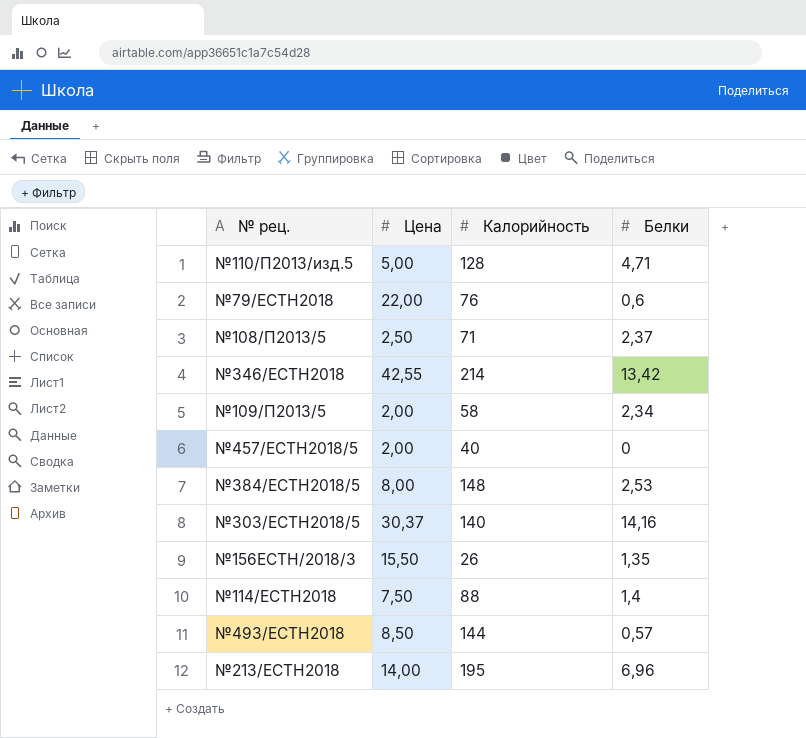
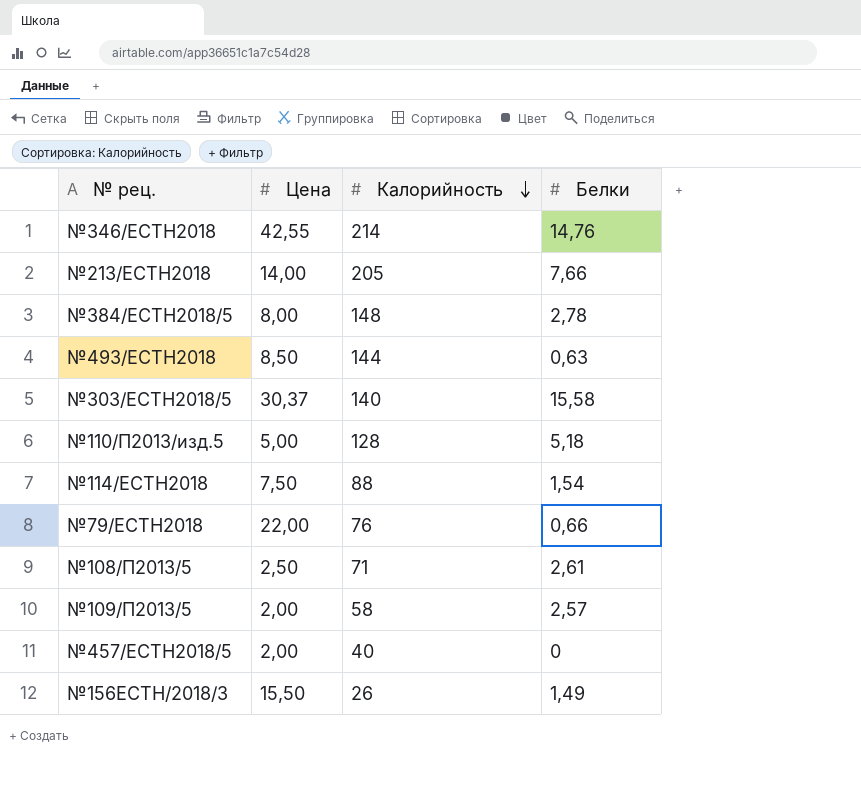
row order: none -> Калорийность descending
№346/ЕСТН2018 | Белки: 13,42 -> 14,76
№213/ЕСТН2018 | Калорийность: 195 -> 205
№213/ЕСТН2018 | Белки: 6,96 -> 7,66
№384/ЕСТН2018/5 | Белки: 2,53 -> 2,78
№493/ЕСТН2018 | Белки: 0,57 -> 0,63
№303/ЕСТН2018/5 | Белки: 14,16 -> 15,58
№110/П2013/изд.5 | Белки: 4,71 -> 5,18
№114/ЕСТН2018 | Белки: 1,4 -> 1,54
№79/ЕСТН2018 | Белки: 0,6 -> 0,66
№108/П2013/5 | Белки: 2,37 -> 2,61
№109/П2013/5 | Белки: 2,34 -> 2,57
№156ЕСТН/2018/3 | Белки: 1,35 -> 1,49

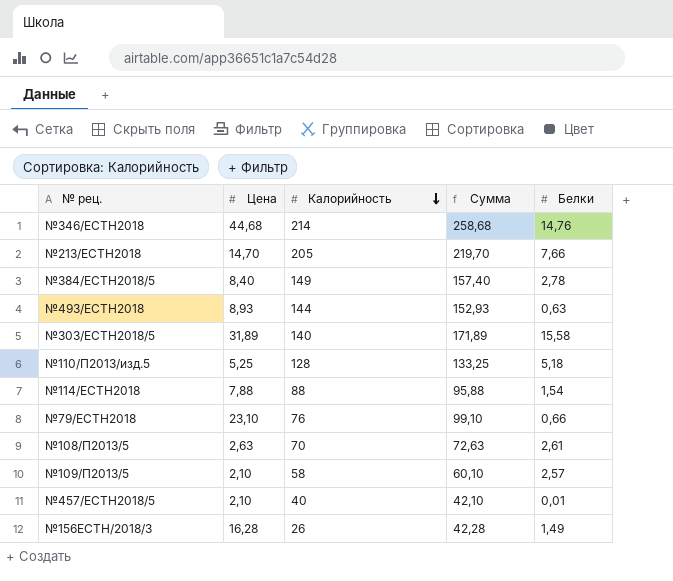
column Сумма | formula: none -> [Цена] + [Калорийность]
№346/ЕСТН2018 | Цена: 42,55 -> 44,68
№213/ЕСТН2018 | Цена: 14,00 -> 14,70
№384/ЕСТН2018/5 | Цена: 8,00 -> 8,40
№384/ЕСТН2018/5 | Калорийность: 148 -> 149
№493/ЕСТН2018 | Цена: 8,50 -> 8,93
№303/ЕСТН2018/5 | Цена: 30,37 -> 31,89
№110/П2013/изд.5 | Цена: 5,00 -> 5,25
№114/ЕСТН2018 | Цена: 7,50 -> 7,88
№79/ЕСТН2018 | Цена: 22,00 -> 23,10
№108/П2013/5 | Цена: 2,50 -> 2,63
№108/П2013/5 | Калорийность: 71 -> 70
№109/П2013/5 | Цена: 2,00 -> 2,10
№457/ЕСТН2018/5 | Цена: 2,00 -> 2,10
№457/ЕСТН2018/5 | Белки: 0 -> 0,01
№156ЕСТН/2018/3 | Цена: 15,50 -> 16,28

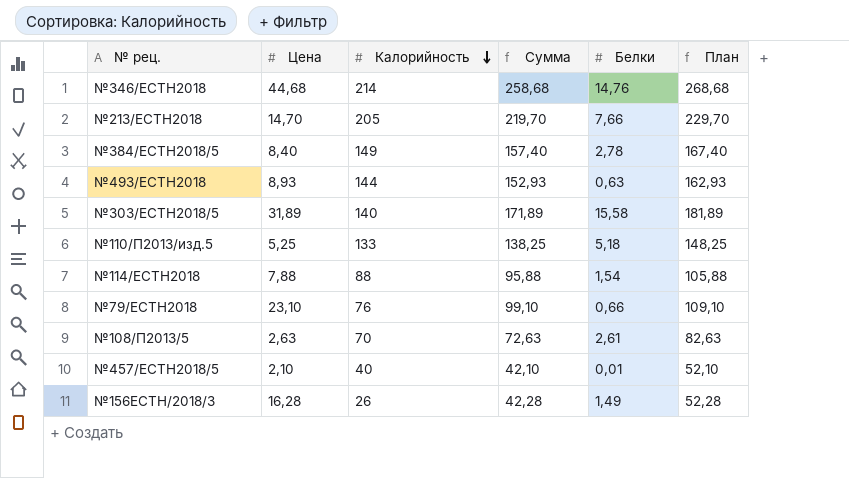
column План | formula: none -> [Сумма] + 10
row №109/П2013/5: 2,10 | 58 | 60,10 | 2,57 -> none
№110/П2013/изд.5 | Калорийность: 128 -> 133
№110/П2013/изд.5 | Сумма: 133,25 -> 138,25

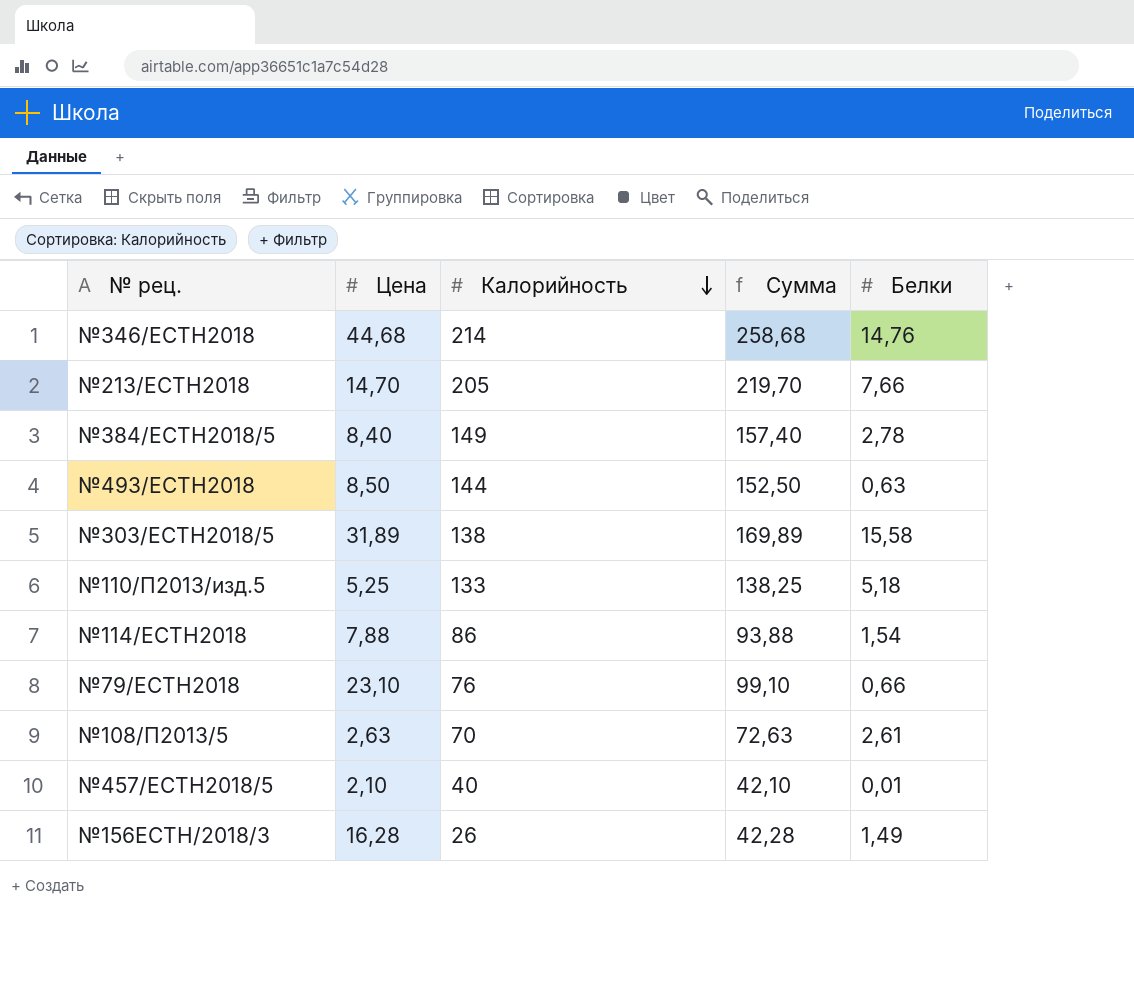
column План | formula: [Сумма] + 10 -> none
№493/ЕСТН2018 | Цена: 8,93 -> 8,50
№493/ЕСТН2018 | Сумма: 152,93 -> 152,50
№303/ЕСТН2018/5 | Калорийность: 140 -> 138
№303/ЕСТН2018/5 | Сумма: 171,89 -> 169,89
№114/ЕСТН2018 | Калорийность: 88 -> 86
№114/ЕСТН2018 | Сумма: 95,88 -> 93,88

